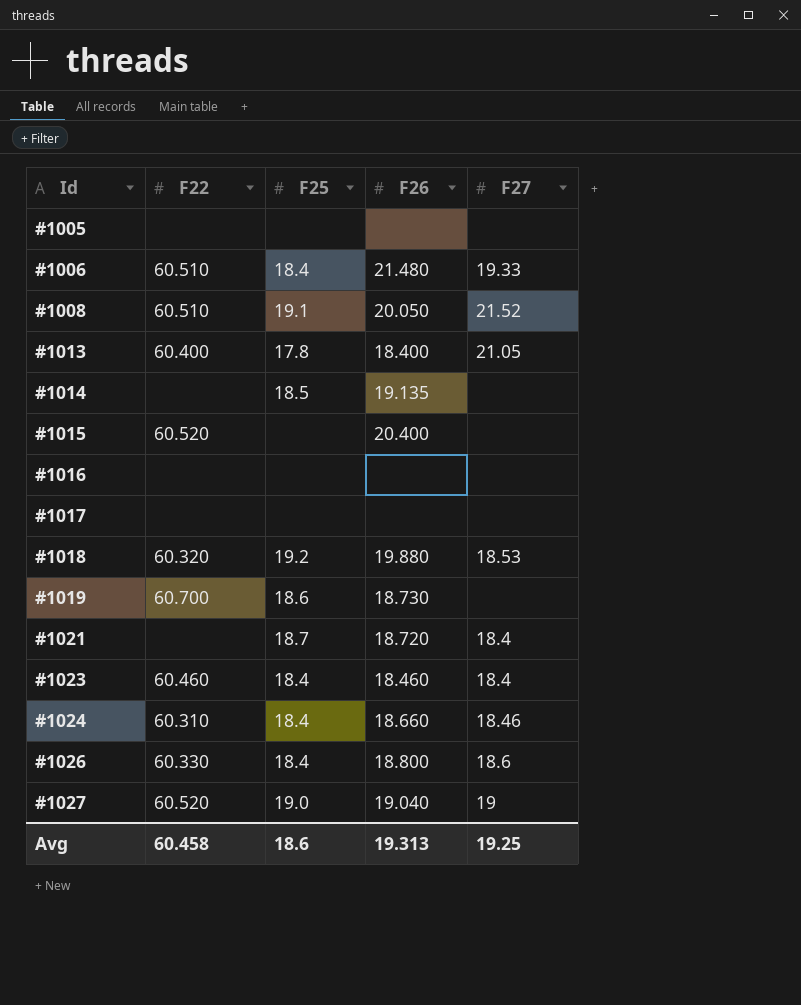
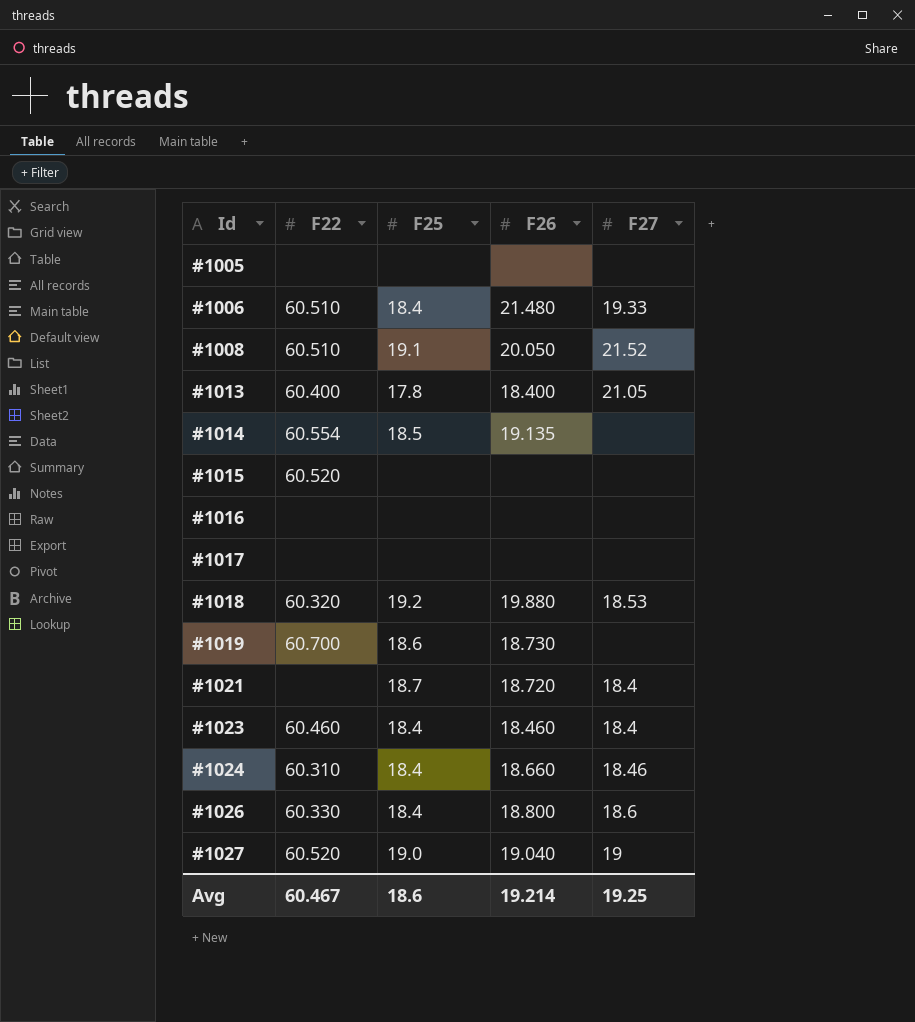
#1014 | F22: none -> 60.554
#1015 | F26: 20.400 -> none
Avg | F22: 60.458 -> 60.467
Avg | F26: 19.313 -> 19.214

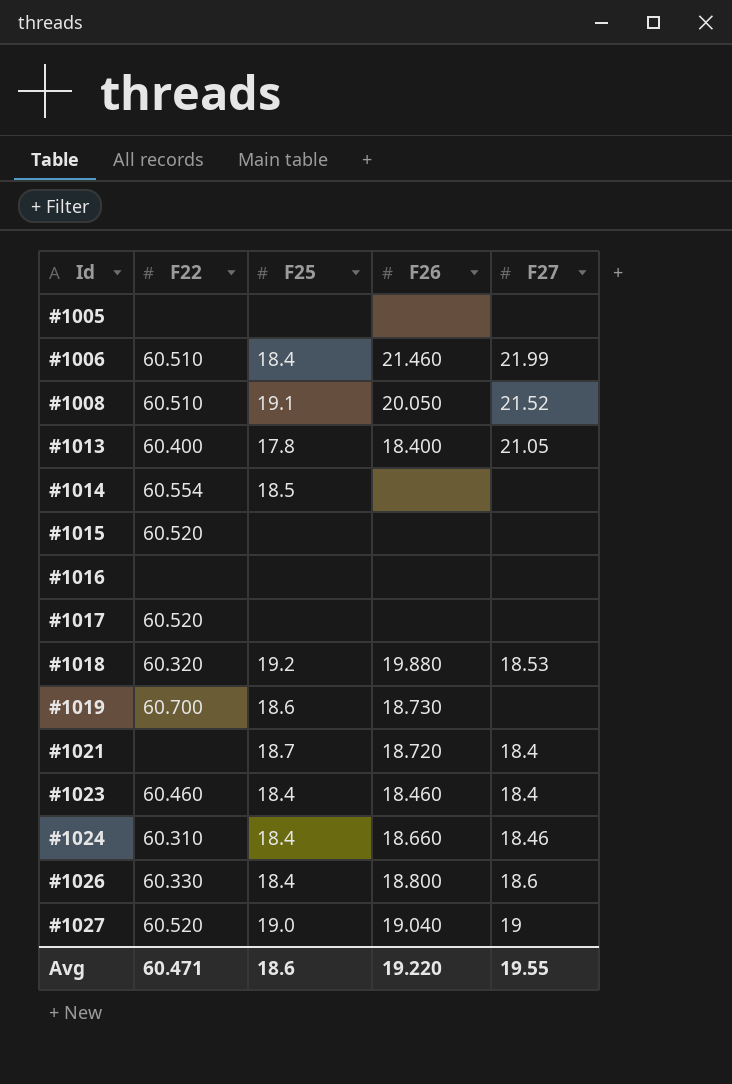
#1006 | F26: 21.480 -> 21.460
#1006 | F27: 19.33 -> 21.99
#1014 | F26: 19.135 -> none
#1017 | F22: none -> 60.520
Avg | F22: 60.467 -> 60.471
Avg | F26: 19.214 -> 19.220
Avg | F27: 19.25 -> 19.55

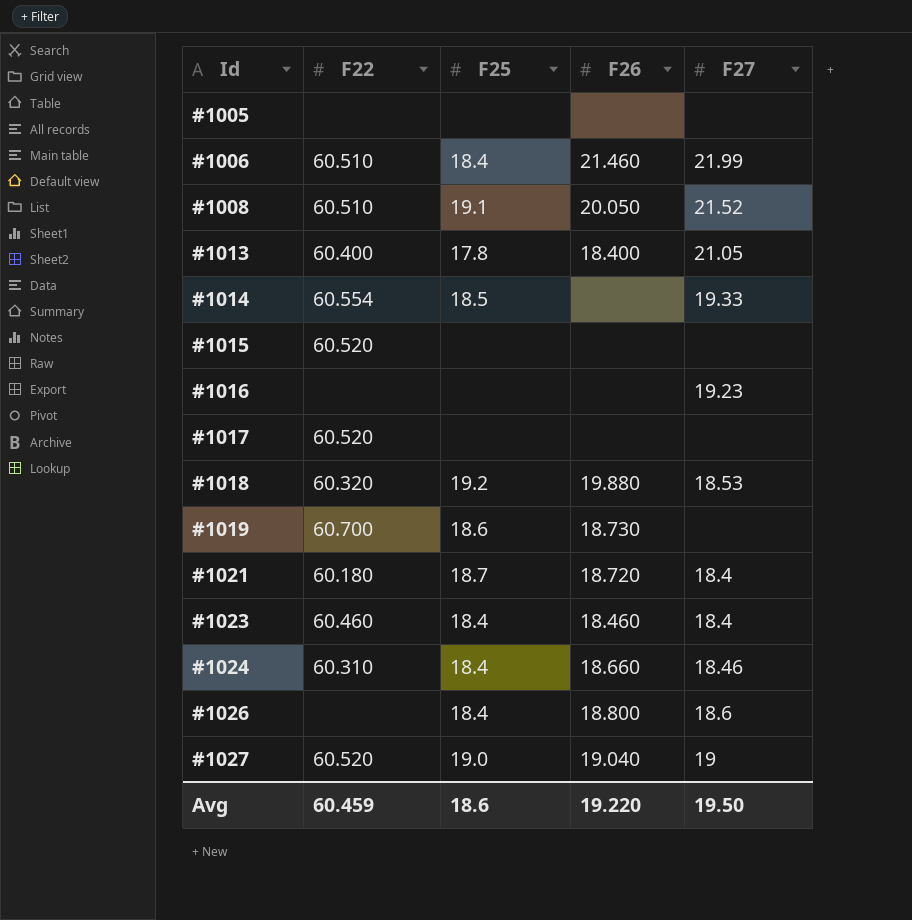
#1014 | F27: none -> 19.33
#1016 | F27: none -> 19.23
#1021 | F22: none -> 60.180
#1026 | F22: 60.330 -> none
Avg | F22: 60.471 -> 60.459
Avg | F27: 19.55 -> 19.50

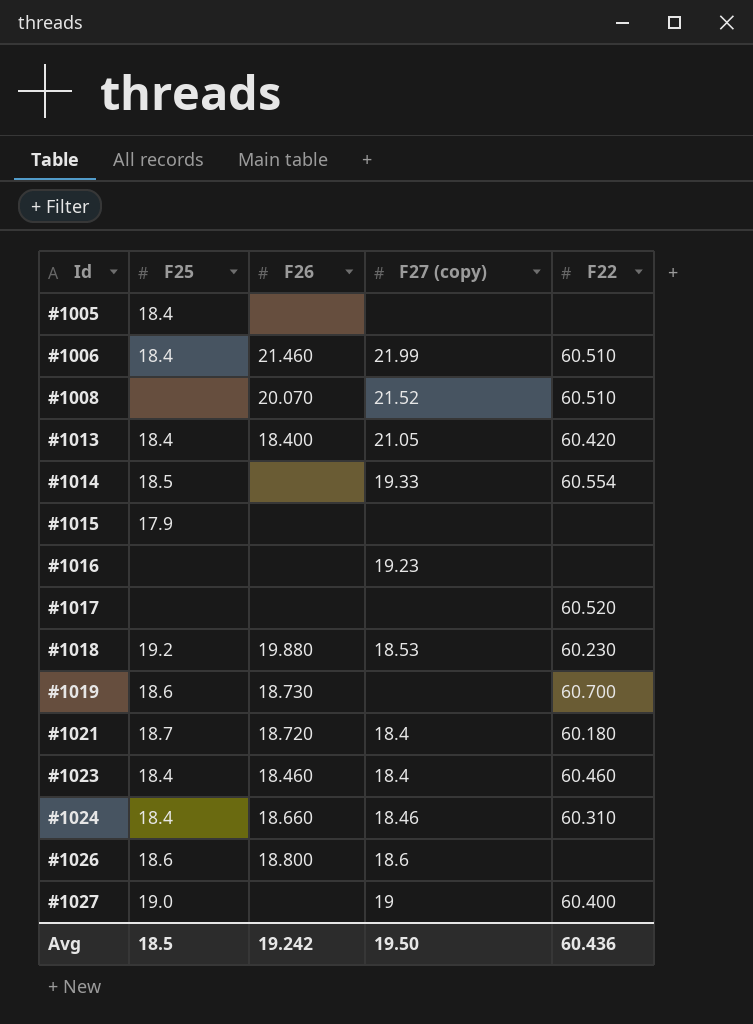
column name: F27 -> F27 (copy)
column F22 | position: 2 -> 5
#1005 | F25: none -> 18.4
#1008 | F25: 19.1 -> none
#1008 | F26: 20.050 -> 20.070
#1013 | F25: 17.8 -> 18.4
#1013 | F22: 60.400 -> 60.420
#1015 | F25: none -> 17.9
#1015 | F22: 60.520 -> none
#1018 | F22: 60.320 -> 60.230
#1026 | F25: 18.4 -> 18.6
#1027 | F26: 19.040 -> none
#1027 | F22: 60.520 -> 60.400
Avg | F25: 18.6 -> 18.5
Avg | F26: 19.220 -> 19.242
Avg | F22: 60.459 -> 60.436

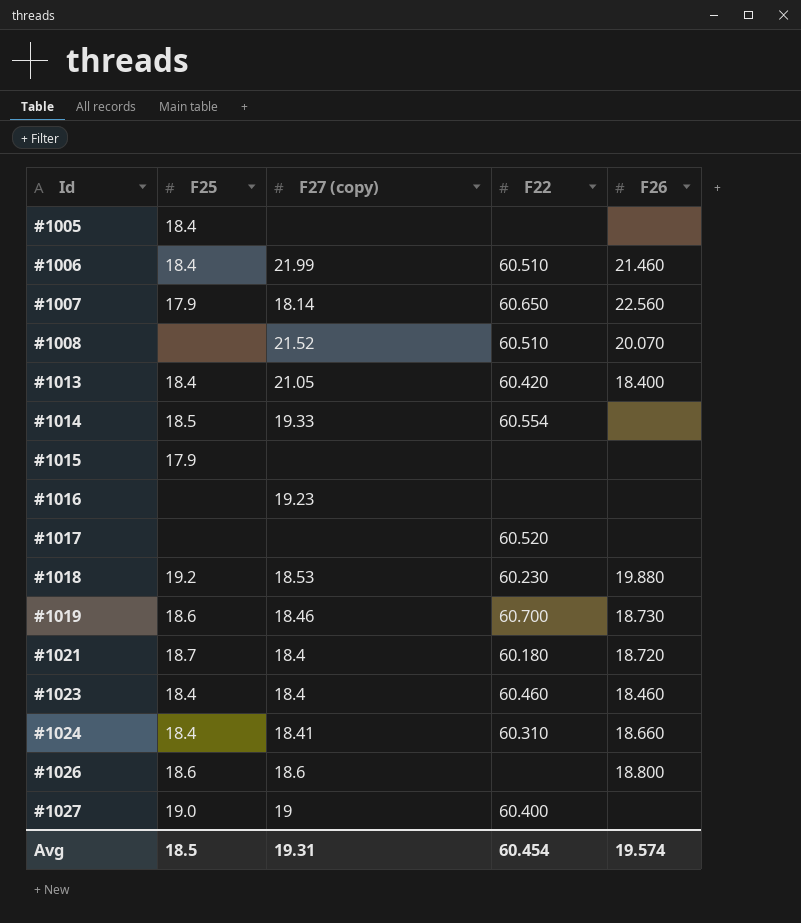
column F26 | position: 3 -> 5
row #1007: none -> 17.9 | 18.14 | 60.650 | 22.560
#1019 | F27 (copy): none -> 18.46
#1024 | F27 (copy): 18.46 -> 18.41
Avg | F27 (copy): 19.50 -> 19.31
Avg | F22: 60.436 -> 60.454
Avg | F26: 19.242 -> 19.574

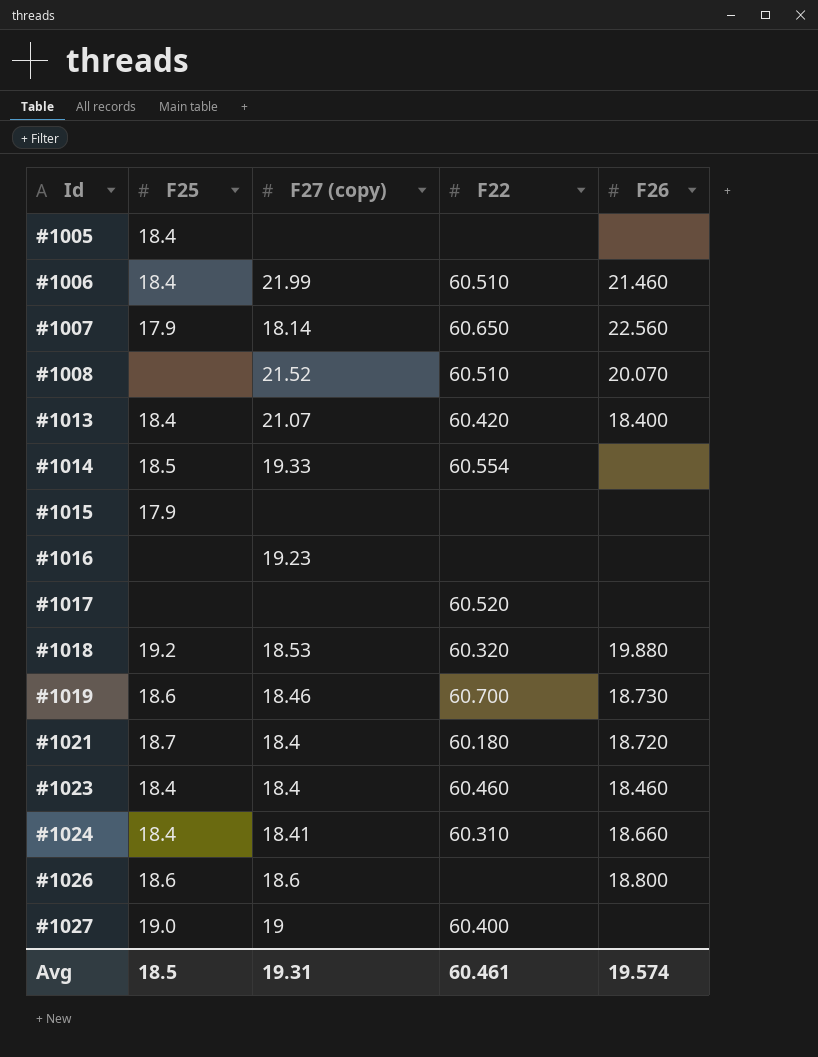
#1013 | F27 (copy): 21.05 -> 21.07
#1018 | F22: 60.230 -> 60.320
Avg | F22: 60.454 -> 60.461

